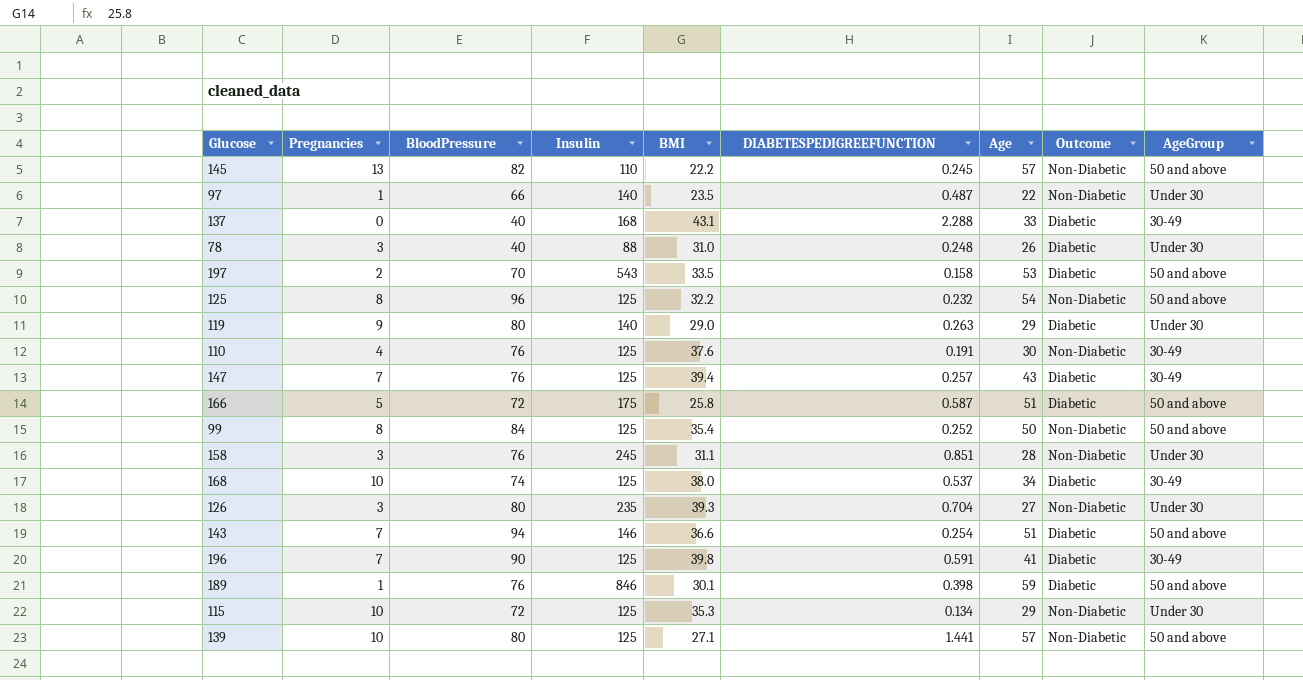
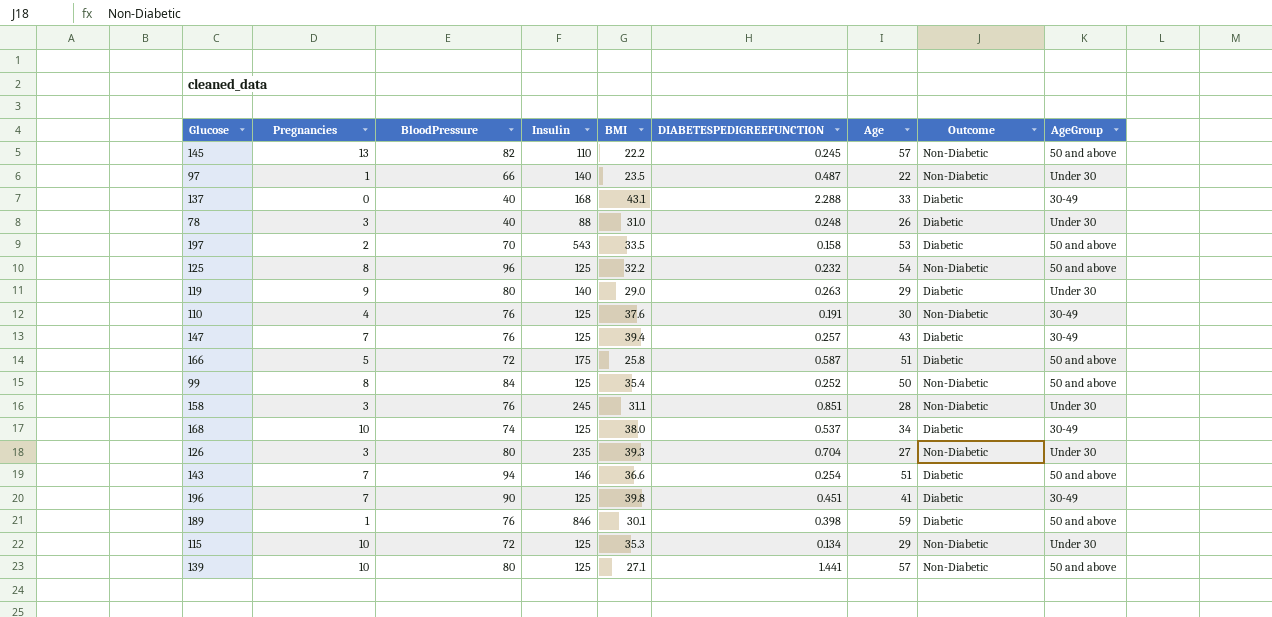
196 | DIABETESPEDIGREEFUNCTION: 0.591 -> 0.451

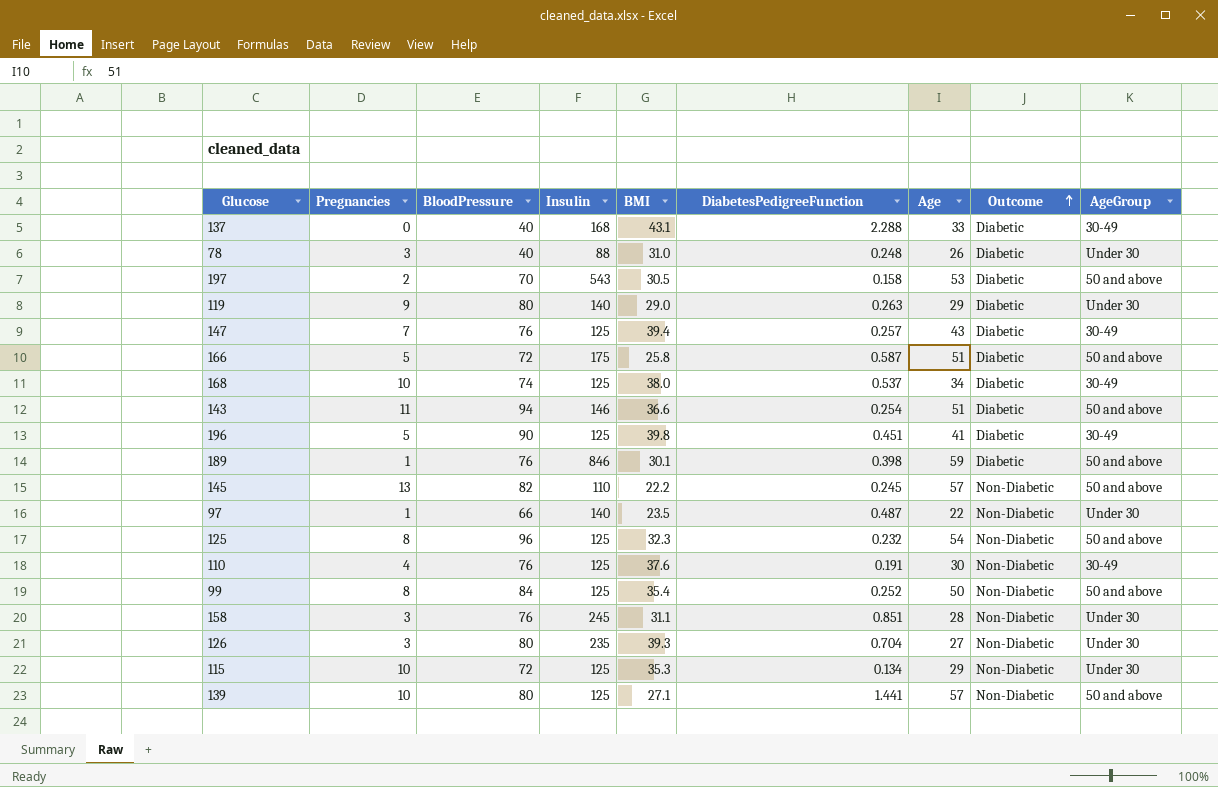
row order: none -> Outcome ascending
column name: DIABETESPEDIGREEFUNCTION -> DiabetesPedigreeFunction
197 | BMI: 33.5 -> 30.5
143 | Pregnancies: 7 -> 11
196 | Pregnancies: 7 -> 5
125 | BMI: 32.2 -> 32.3

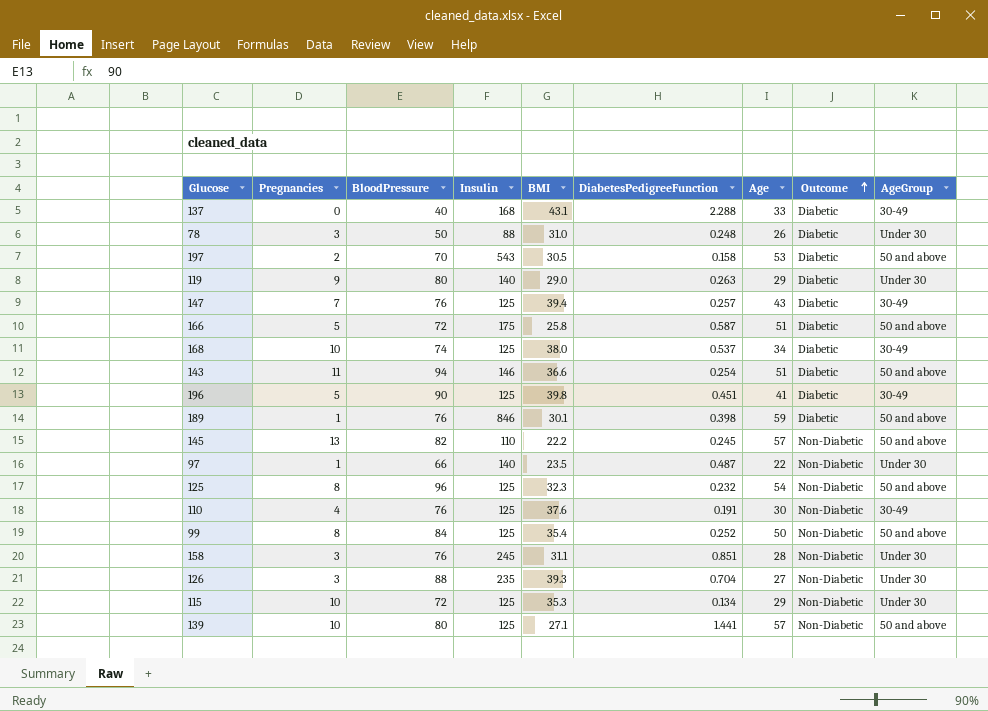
78 | BloodPressure: 40 -> 50
126 | BloodPressure: 80 -> 88

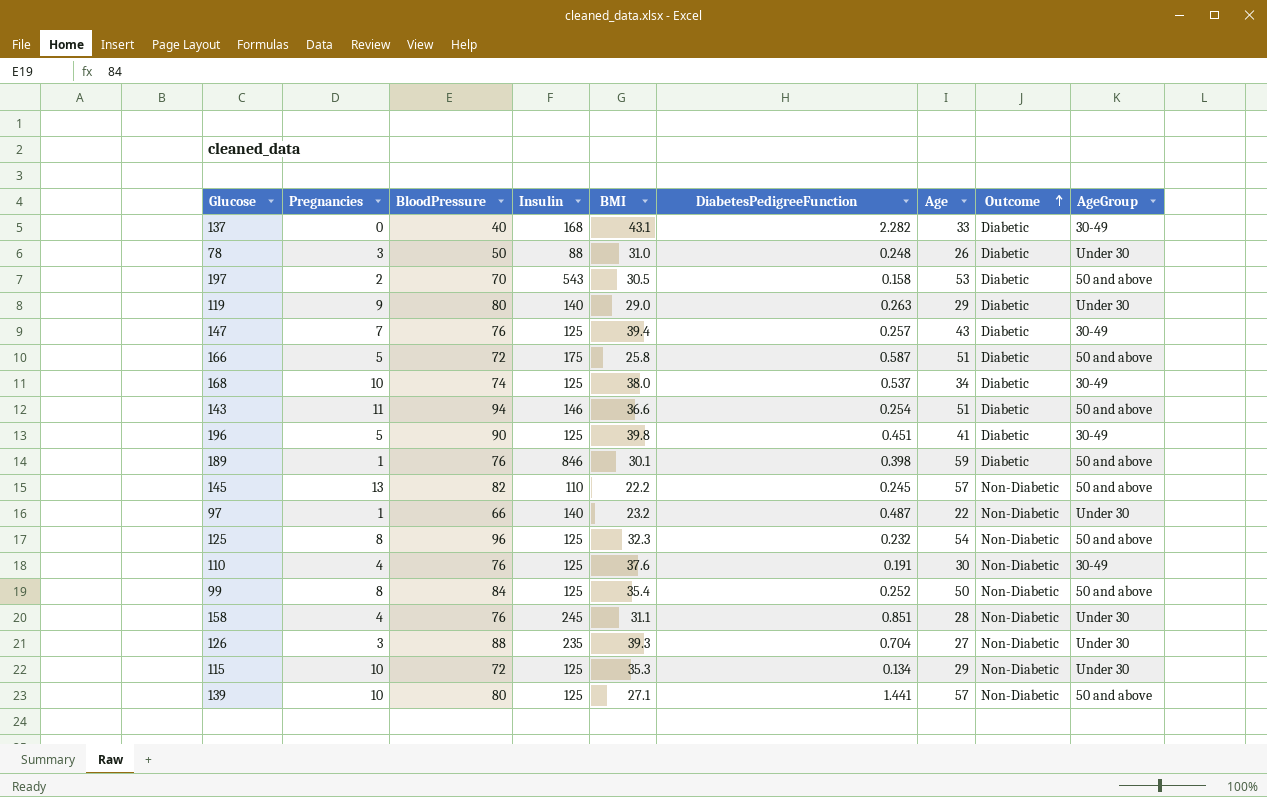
137 | DiabetesPedigreeFunction: 2.288 -> 2.282
97 | BMI: 23.5 -> 23.2
158 | Pregnancies: 3 -> 4

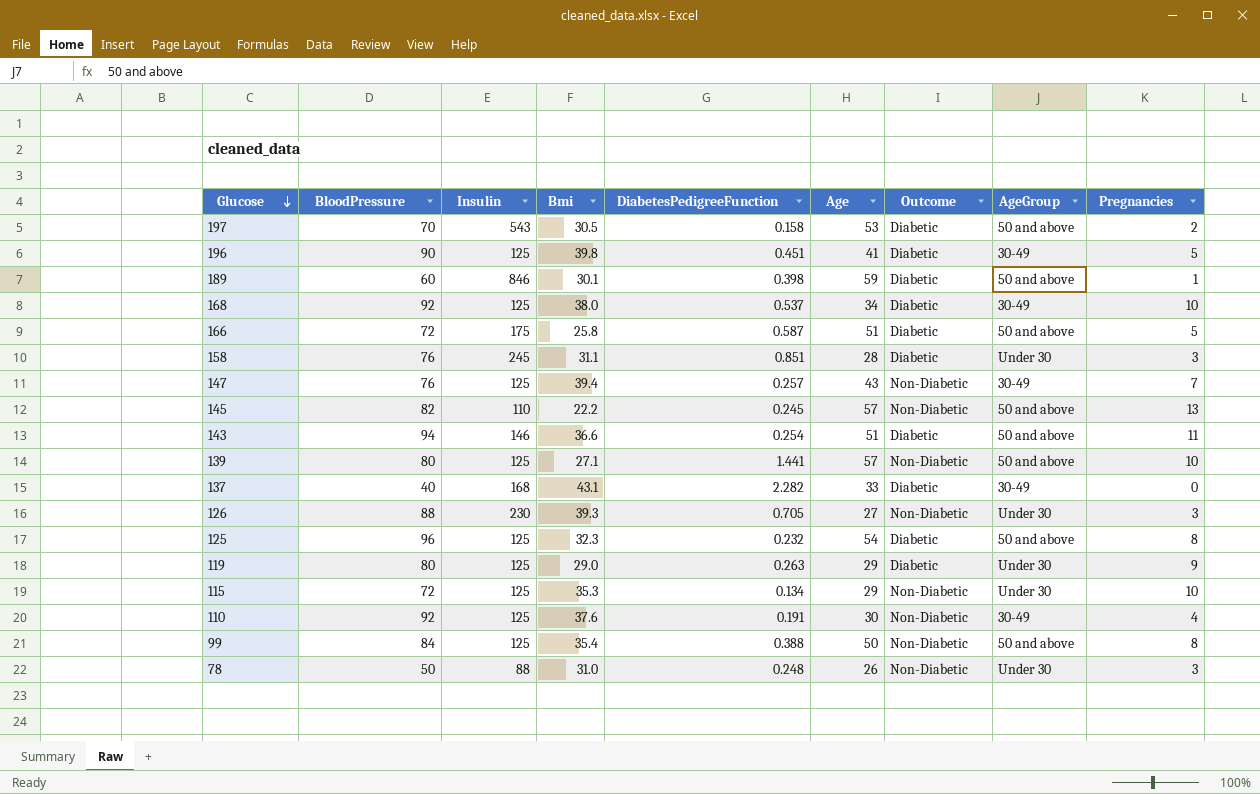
row order: Outcome ascending -> Glucose descending
column name: BMI -> Bmi
column Pregnancies | position: 2 -> 9
row 97: 1 | 66 | 140 | 23.2 | 0.487 | 22 | Non-Diabetic | Under 30 -> none
189 | BloodPressure: 76 -> 60
168 | BloodPressure: 74 -> 92
158 | Outcome: Non-Diabetic -> Diabetic
158 | Pregnancies: 4 -> 3
147 | Outcome: Diabetic -> Non-Diabetic
126 | Insulin: 235 -> 230
126 | DiabetesPedigreeFunction: 0.704 -> 0.705
125 | Outcome: Non-Diabetic -> Diabetic
119 | Insulin: 140 -> 125
110 | BloodPressure: 76 -> 92
99 | DiabetesPedigreeFunction: 0.252 -> 0.388
78 | Outcome: Diabetic -> Non-Diabetic

